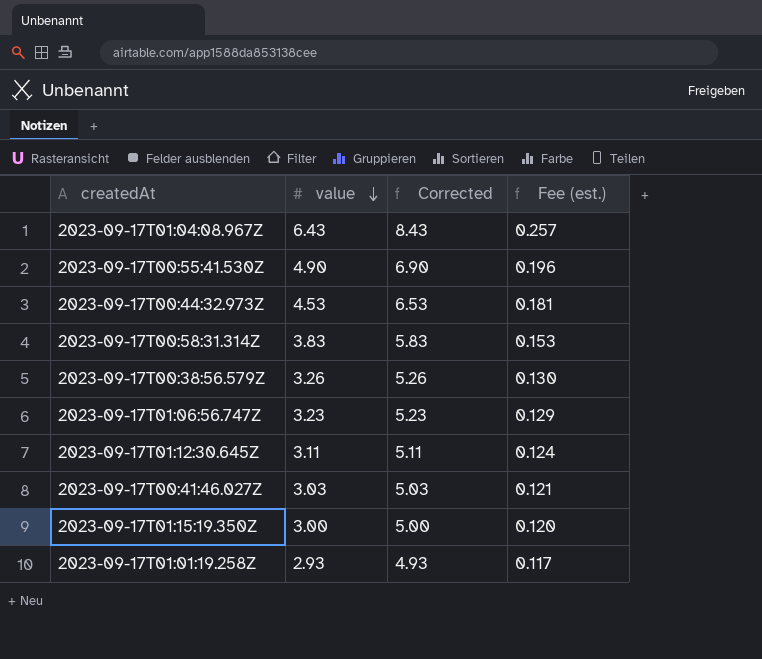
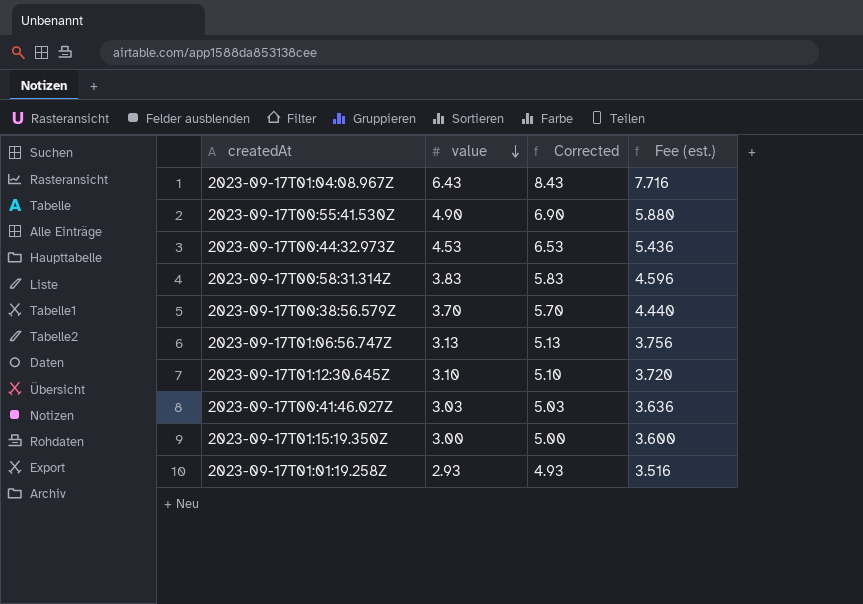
column Fee (est.) | formula: [value] * 0.04 -> [value] * 1.2
2023-09-17T00:38:56.579Z | value: 3.26 -> 3.70
2023-09-17T00:38:56.579Z | Corrected: 5.26 -> 5.70
2023-09-17T01:06:56.747Z | value: 3.23 -> 3.13
2023-09-17T01:06:56.747Z | Corrected: 5.23 -> 5.13
2023-09-17T01:12:30.645Z | value: 3.11 -> 3.10
2023-09-17T01:12:30.645Z | Corrected: 5.11 -> 5.10

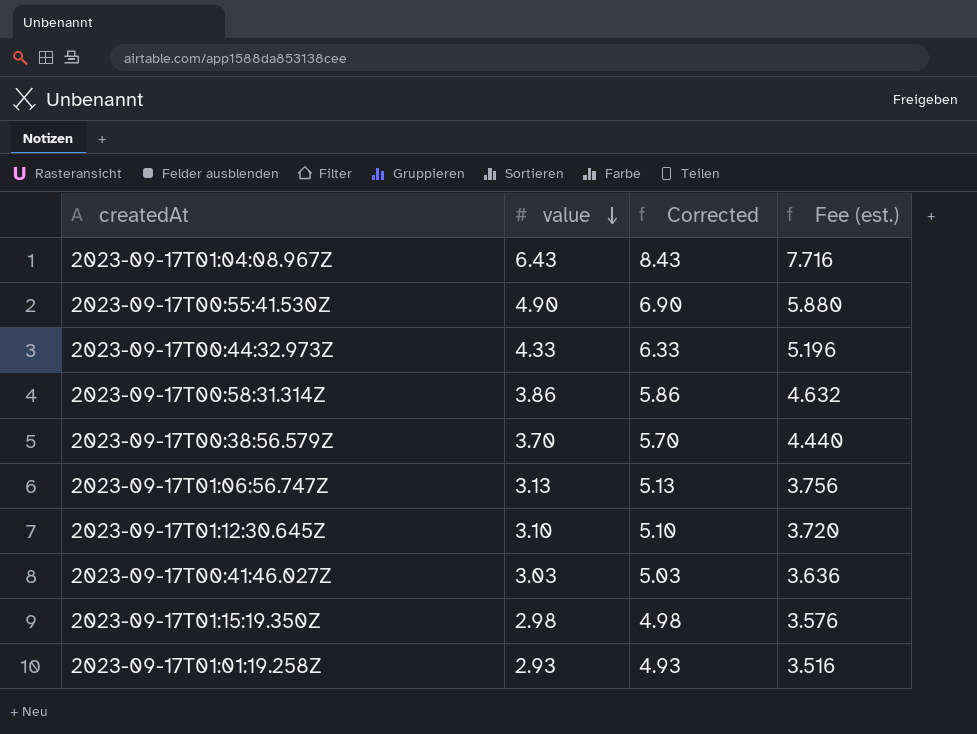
2023-09-17T00:44:32.973Z | value: 4.53 -> 4.33
2023-09-17T00:44:32.973Z | Corrected: 6.53 -> 6.33
2023-09-17T00:44:32.973Z | Fee (est.): 5.436 -> 5.196
2023-09-17T00:58:31.314Z | value: 3.83 -> 3.86
2023-09-17T00:58:31.314Z | Corrected: 5.83 -> 5.86
2023-09-17T00:58:31.314Z | Fee (est.): 4.596 -> 4.632
2023-09-17T01:15:19.350Z | value: 3.00 -> 2.98
2023-09-17T01:15:19.350Z | Corrected: 5.00 -> 4.98
2023-09-17T01:15:19.350Z | Fee (est.): 3.600 -> 3.576

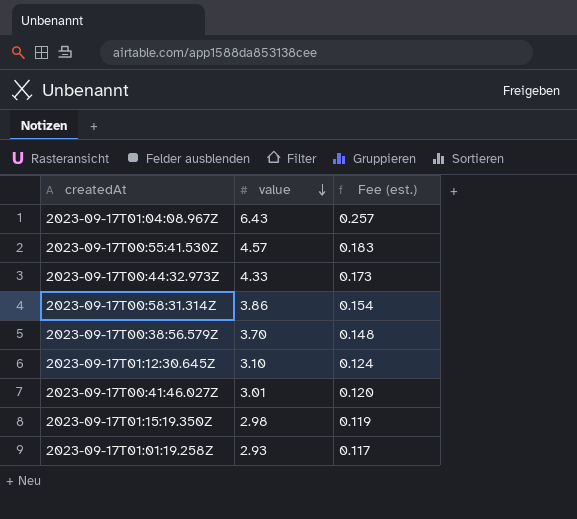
column Corrected | formula: [value] + 2 -> none
column Fee (est.) | formula: [value] * 1.2 -> [value] * 0.04
row 2023-09-17T01:06:56.747Z: 3.13 | 5.13 | 3.756 -> none
2023-09-17T00:55:41.530Z | value: 4.90 -> 4.57
2023-09-17T00:41:46.027Z | value: 3.03 -> 3.01

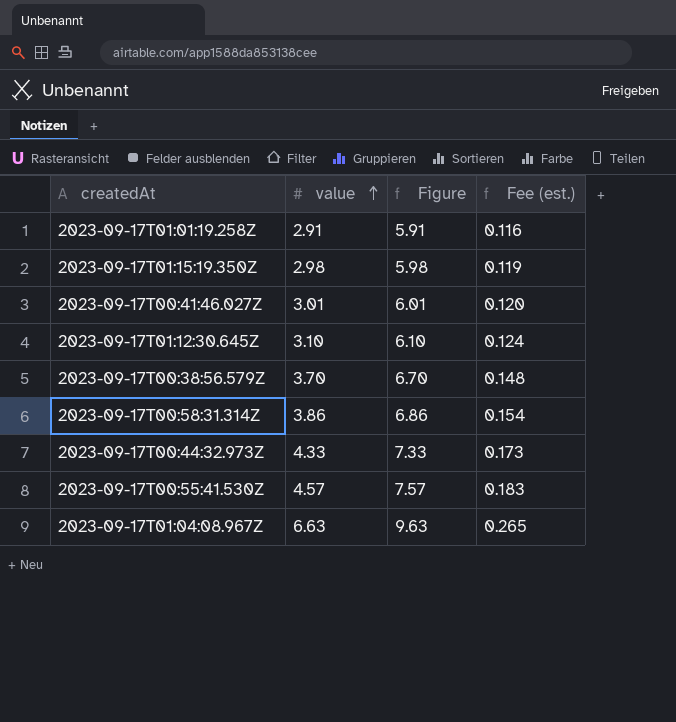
row order: value descending -> value ascending
column Figure | formula: none -> [value] + 3
2023-09-17T01:01:19.258Z | value: 2.93 -> 2.91
2023-09-17T01:01:19.258Z | Fee (est.): 0.117 -> 0.116
2023-09-17T01:04:08.967Z | value: 6.43 -> 6.63
2023-09-17T01:04:08.967Z | Fee (est.): 0.257 -> 0.265

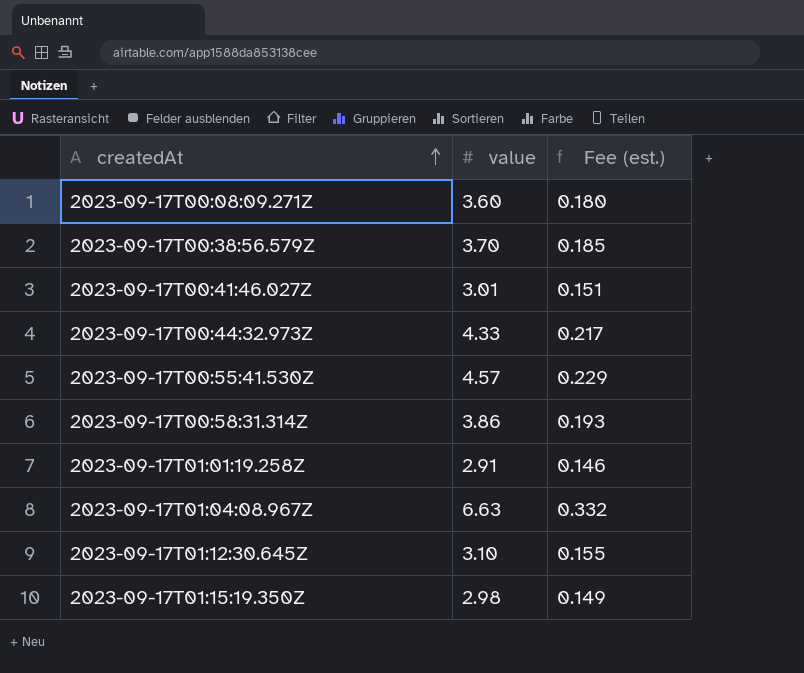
row order: value ascending -> createdAt ascending
column Figure | formula: [value] + 3 -> none
column Fee (est.) | formula: [value] * 0.04 -> [value] * 0.05
row 2023-09-17T00:08:09.271Z: none -> 3.60 | 0.180

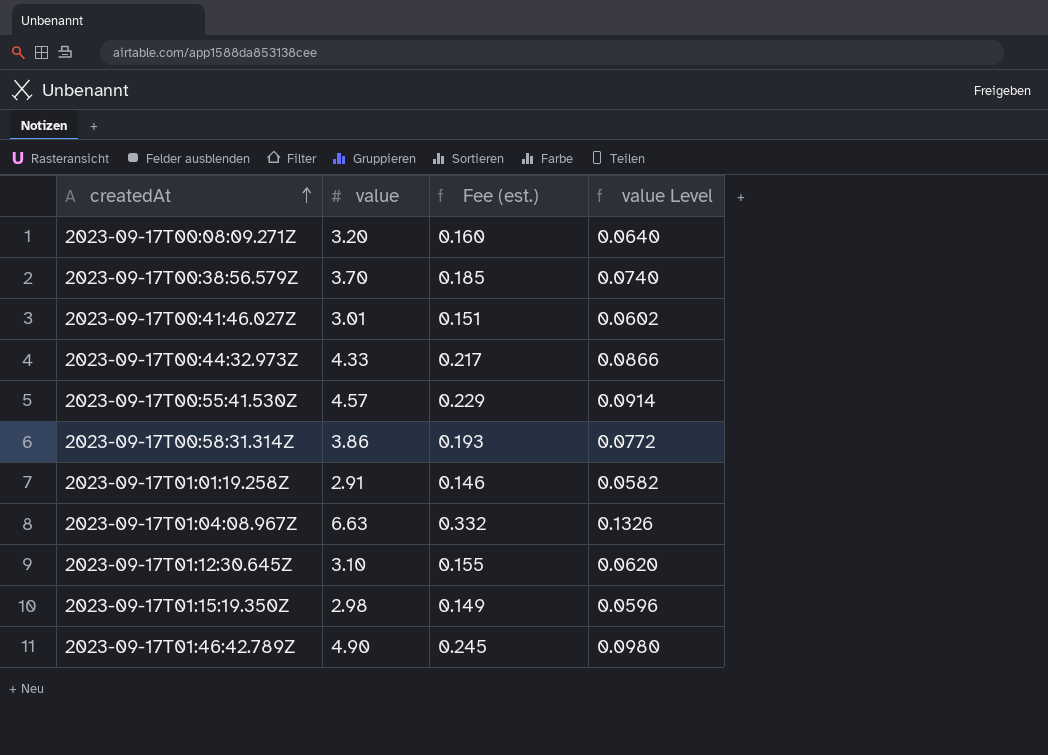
column value Level | formula: none -> [value] * 0.02
2023-09-17T00:08:09.271Z | value: 3.60 -> 3.20
2023-09-17T00:08:09.271Z | Fee (est.): 0.180 -> 0.160
row 2023-09-17T01:46:42.789Z: none -> 4.90 | 0.245 | 0.0980

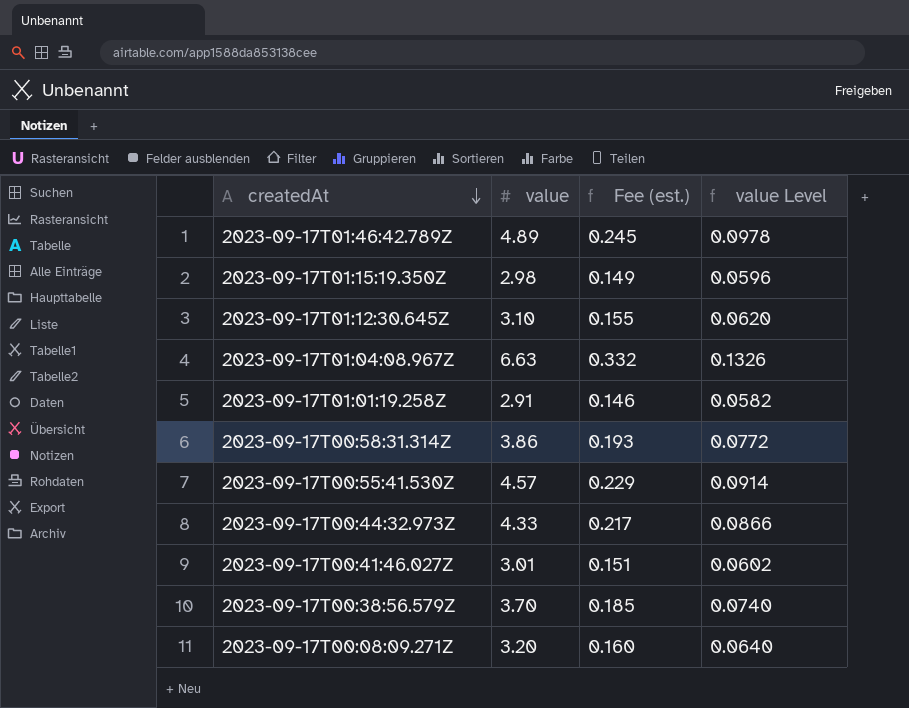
row order: createdAt ascending -> createdAt descending
2023-09-17T01:46:42.789Z | value: 4.90 -> 4.89
2023-09-17T01:46:42.789Z | value Level: 0.0980 -> 0.0978

